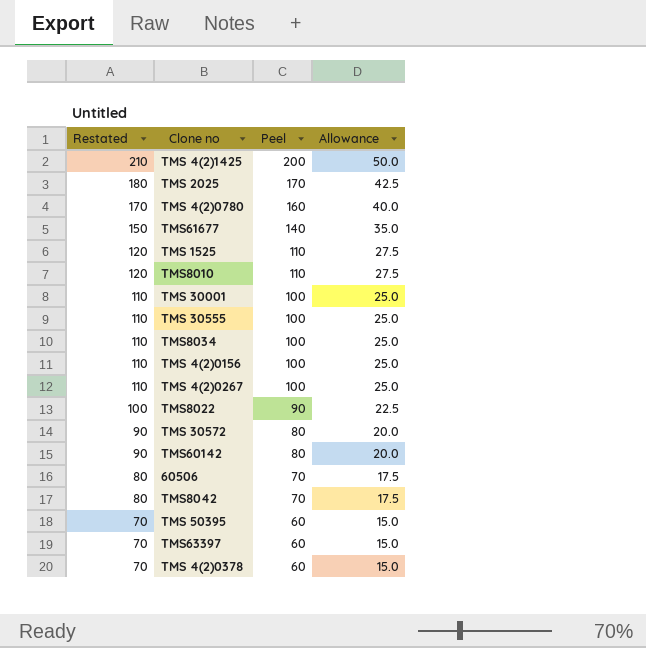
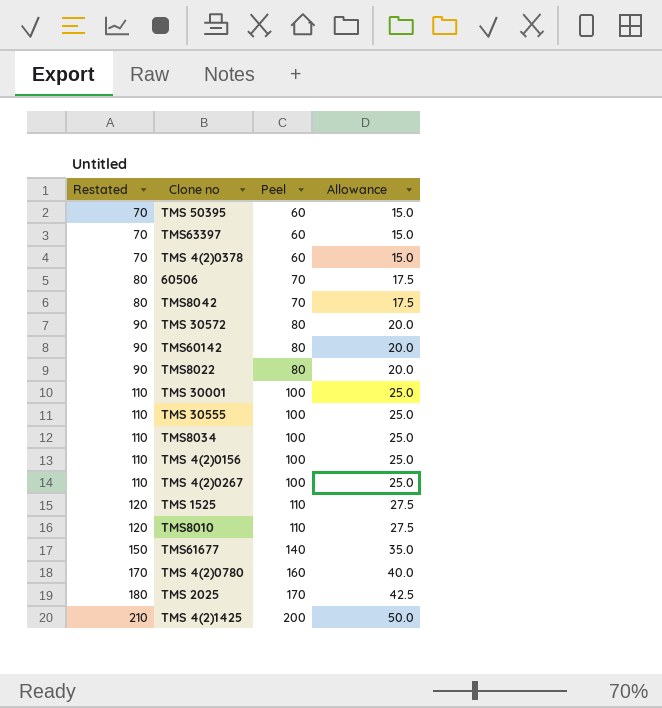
row order: Restated descending -> Restated ascending
TMS8022 | Restated: 100 -> 90
TMS8022 | Peel: 90 -> 80
TMS8022 | Allowance: 22.5 -> 20.0

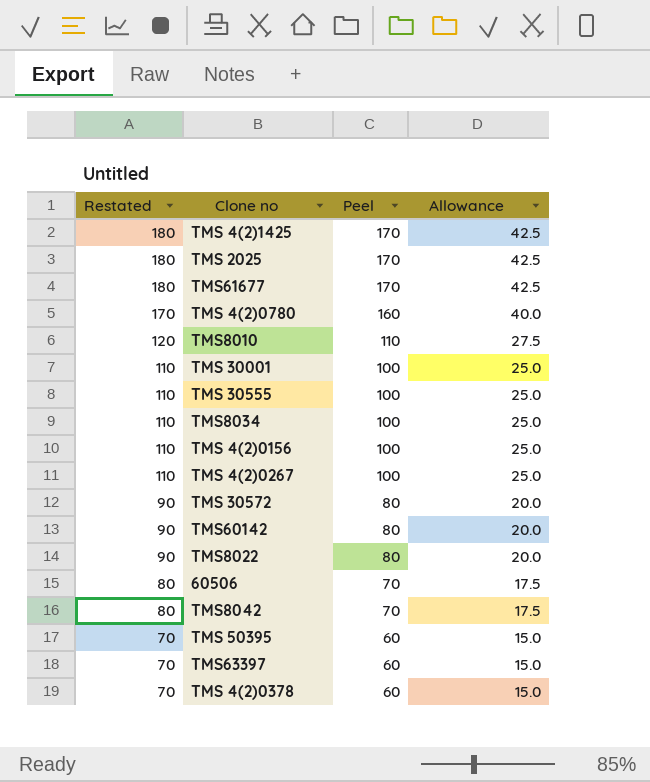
row order: Restated ascending -> Restated descending
row TMS 1525: 120 | 110 | 27.5 -> none
TMS 4(2)1425 | Restated: 210 -> 180
TMS 4(2)1425 | Peel: 200 -> 170
TMS 4(2)1425 | Allowance: 50.0 -> 42.5
TMS61677 | Restated: 150 -> 180
TMS61677 | Peel: 140 -> 170
TMS61677 | Allowance: 35.0 -> 42.5

